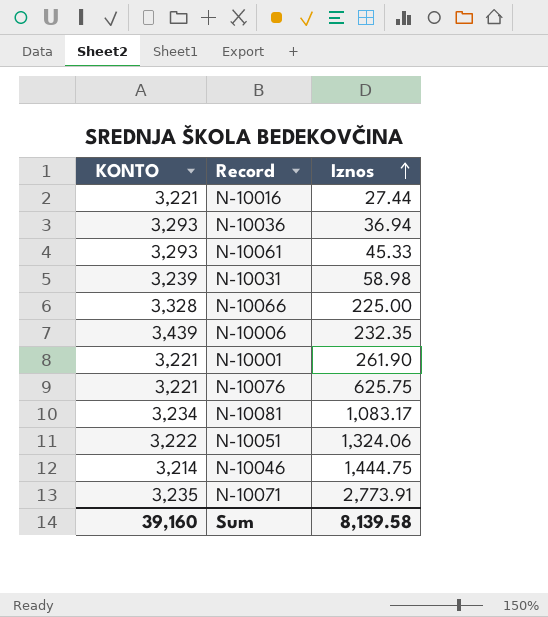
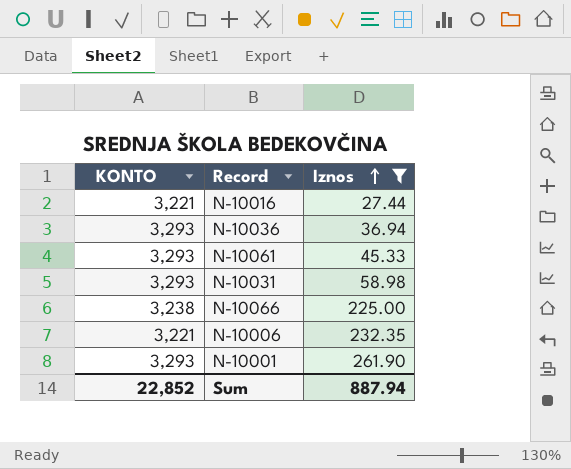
filter: none -> Iznos <= 261.90
N-10031 | KONTO: 3,239 -> 3,293
N-10066 | KONTO: 3,328 -> 3,238
N-10006 | KONTO: 3,439 -> 3,221
N-10001 | KONTO: 3,221 -> 3,293
Sum | KONTO: 39,160 -> 22,852
Sum | Iznos: 8,139.58 -> 887.94

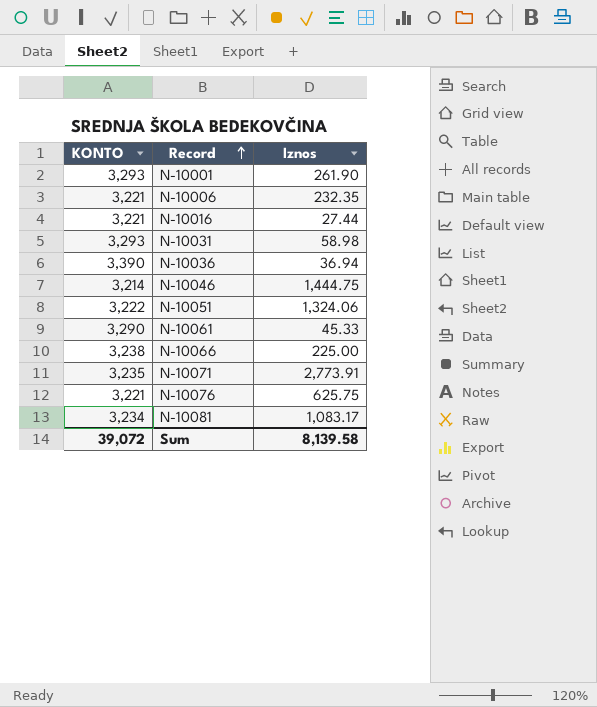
filter: Iznos <= 261.90 -> none
row order: Iznos ascending -> Record ascending
N-10036 | KONTO: 3,293 -> 3,390
N-10061 | KONTO: 3,293 -> 3,290
Sum | KONTO: 22,852 -> 39,072
Sum | Iznos: 887.94 -> 8,139.58

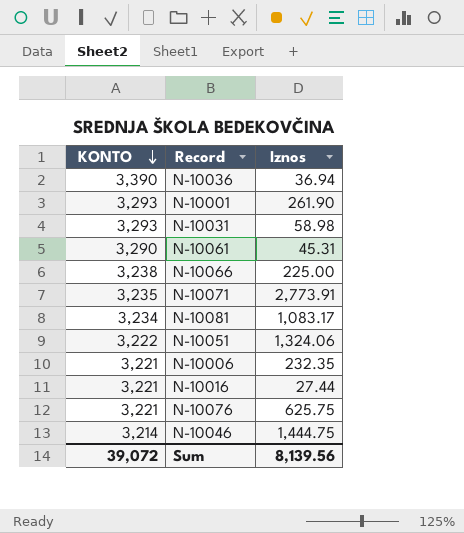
row order: Record ascending -> KONTO descending
N-10061 | Iznos: 45.33 -> 45.31
Sum | Iznos: 8,139.58 -> 8,139.56

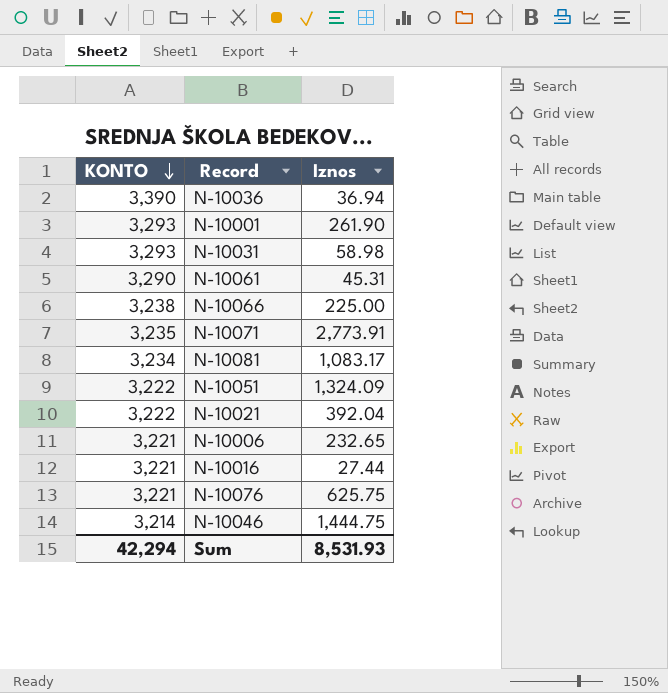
N-10051 | Iznos: 1,324.06 -> 1,324.09
row N-10021: none -> 3,222 | 392.04
N-10006 | Iznos: 232.35 -> 232.65
Sum | KONTO: 39,072 -> 42,294
Sum | Iznos: 8,139.56 -> 8,531.93

